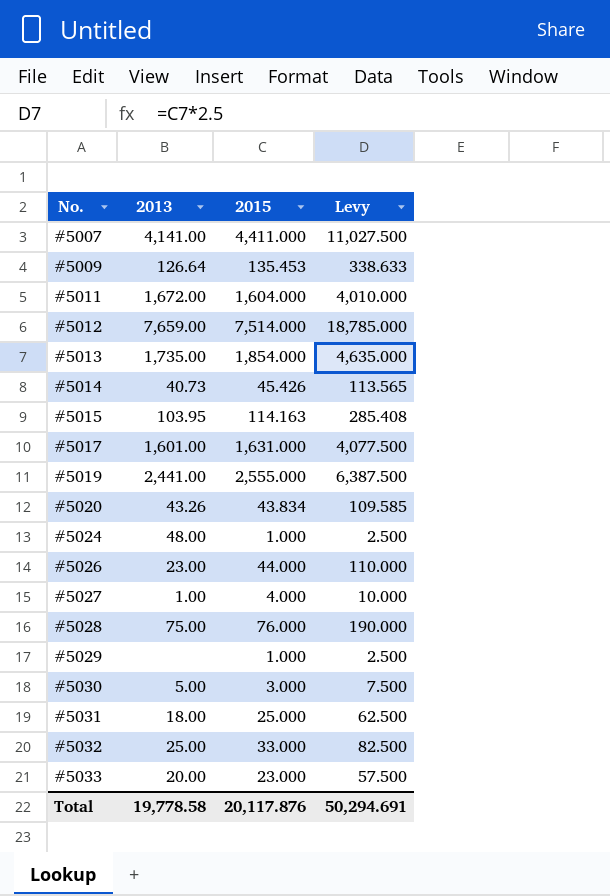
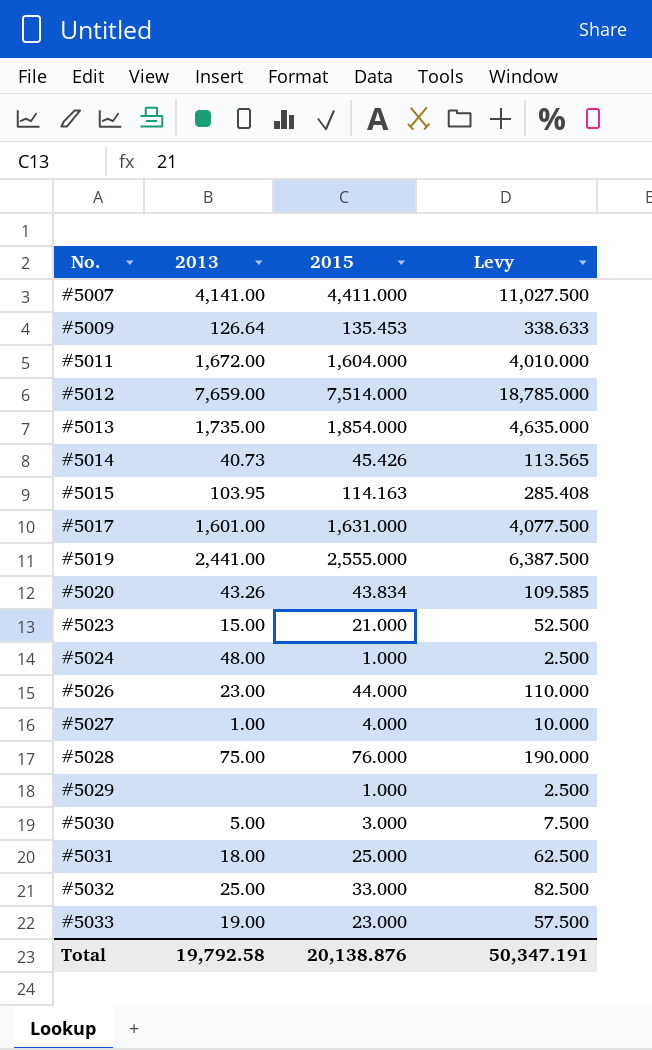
row #5023: none -> 15.00 | 21.000 | 52.500
#5033 | 2013: 20.00 -> 19.00
Total | 2013: 19,778.58 -> 19,792.58
Total | 2015: 20,117.876 -> 20,138.876
Total | Levy: 50,294.691 -> 50,347.191

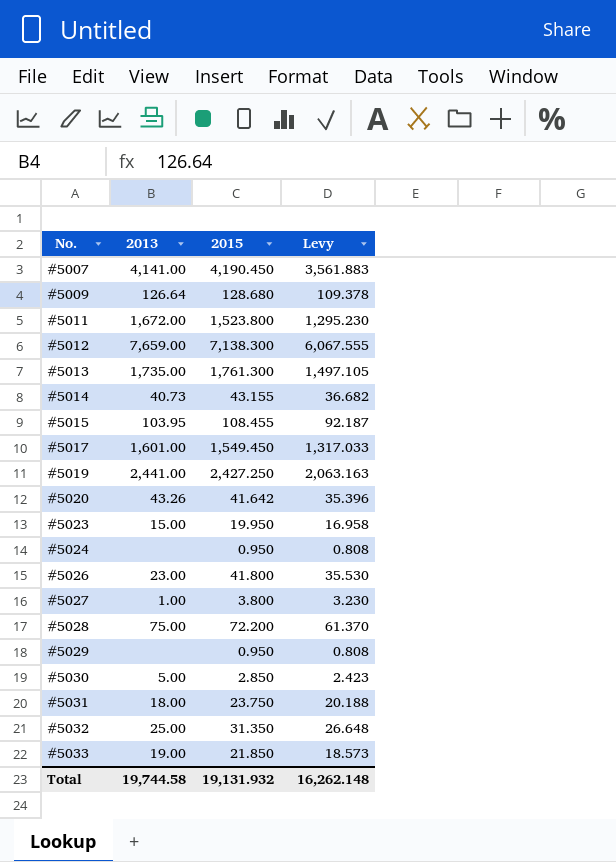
column Levy | formula: [2015] * 2.5 -> [2015] * 0.85
#5007 | 2015: 4,411.000 -> 4,190.450
#5009 | 2015: 135.453 -> 128.680
#5011 | 2015: 1,604.000 -> 1,523.800
#5012 | 2015: 7,514.000 -> 7,138.300
#5013 | 2015: 1,854.000 -> 1,761.300
#5014 | 2015: 45.426 -> 43.155
#5015 | 2015: 114.163 -> 108.455
#5017 | 2015: 1,631.000 -> 1,549.450
#5019 | 2015: 2,555.000 -> 2,427.250
#5020 | 2015: 43.834 -> 41.642
#5023 | 2015: 21.000 -> 19.950
#5024 | 2013: 48.00 -> none
#5024 | 2015: 1.000 -> 0.950
#5026 | 2015: 44.000 -> 41.800
#5027 | 2015: 4.000 -> 3.800
#5028 | 2015: 76.000 -> 72.200
#5029 | 2015: 1.000 -> 0.950
#5030 | 2015: 3.000 -> 2.850
#5031 | 2015: 25.000 -> 23.750
#5032 | 2015: 33.000 -> 31.350
#5033 | 2015: 23.000 -> 21.850
Total | 2013: 19,792.58 -> 19,744.58
Total | 2015: 20,138.876 -> 19,131.932
Total | Levy: 50,347.191 -> 16,262.148

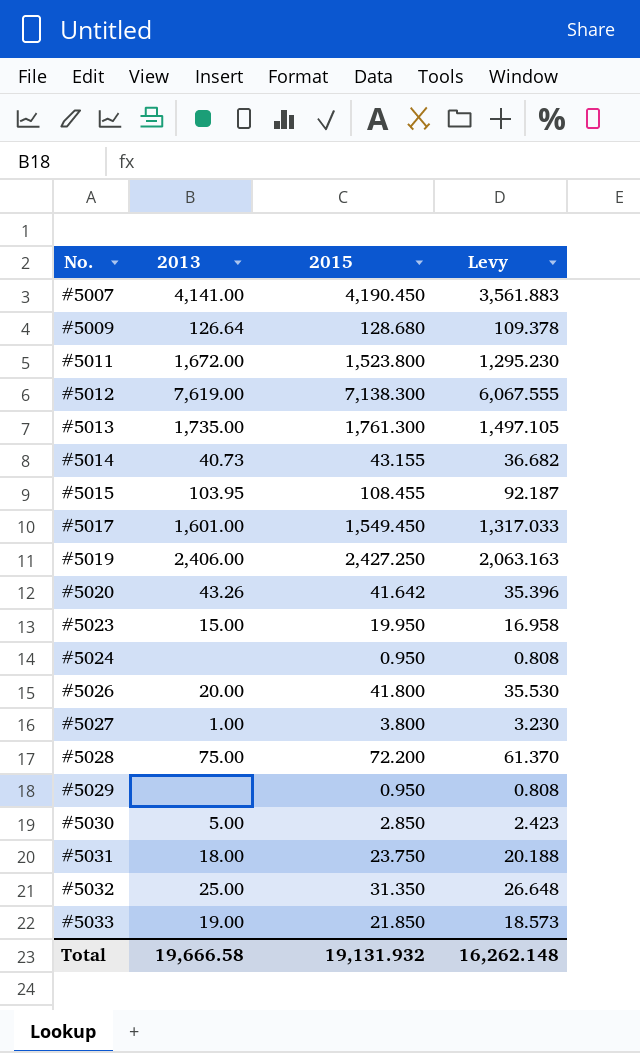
#5012 | 2013: 7,659.00 -> 7,619.00
#5019 | 2013: 2,441.00 -> 2,406.00
#5026 | 2013: 23.00 -> 20.00
Total | 2013: 19,744.58 -> 19,666.58

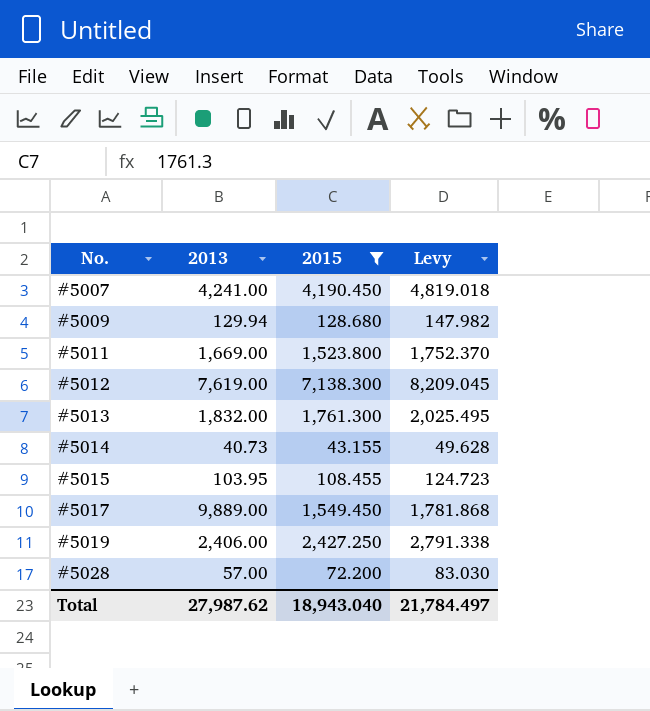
filter: none -> 2015 >= 43.155
column Levy | formula: [2015] * 0.85 -> [2015] * 1.15
#5007 | 2013: 4,141.00 -> 4,241.00
#5009 | 2013: 126.64 -> 129.94
#5011 | 2013: 1,672.00 -> 1,669.00
#5013 | 2013: 1,735.00 -> 1,832.00
#5017 | 2013: 1,601.00 -> 9,889.00
#5028 | 2013: 75.00 -> 57.00
Total | 2013: 19,666.58 -> 27,987.62
Total | 2015: 19,131.932 -> 18,943.040
Total | Levy: 16,262.148 -> 21,784.497

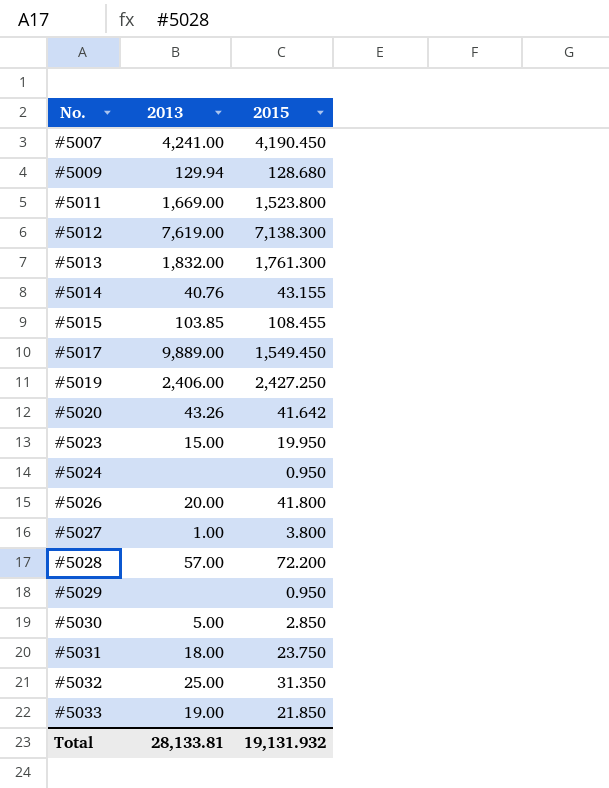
filter: 2015 >= 43.155 -> none
column Levy | formula: [2015] * 1.15 -> none
#5014 | 2013: 40.73 -> 40.76
#5015 | 2013: 103.95 -> 103.85
Total | 2013: 27,987.62 -> 28,133.81
Total | 2015: 18,943.040 -> 19,131.932

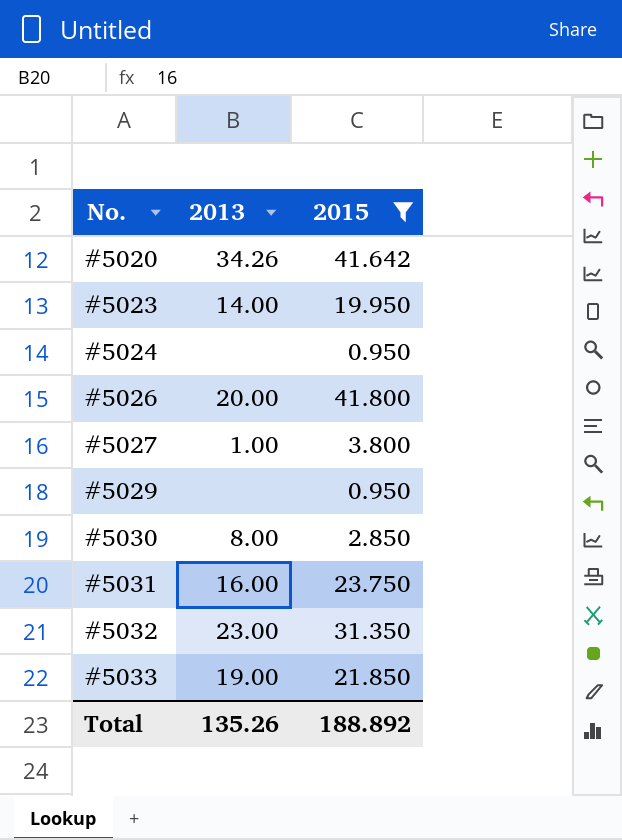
filter: none -> 2015 <= 41.800
#5020 | 2013: 43.26 -> 34.26
#5023 | 2013: 15.00 -> 14.00
#5030 | 2013: 5.00 -> 8.00
#5031 | 2013: 18.00 -> 16.00
#5032 | 2013: 25.00 -> 23.00
Total | 2013: 28,133.81 -> 135.26
Total | 2015: 19,131.932 -> 188.892

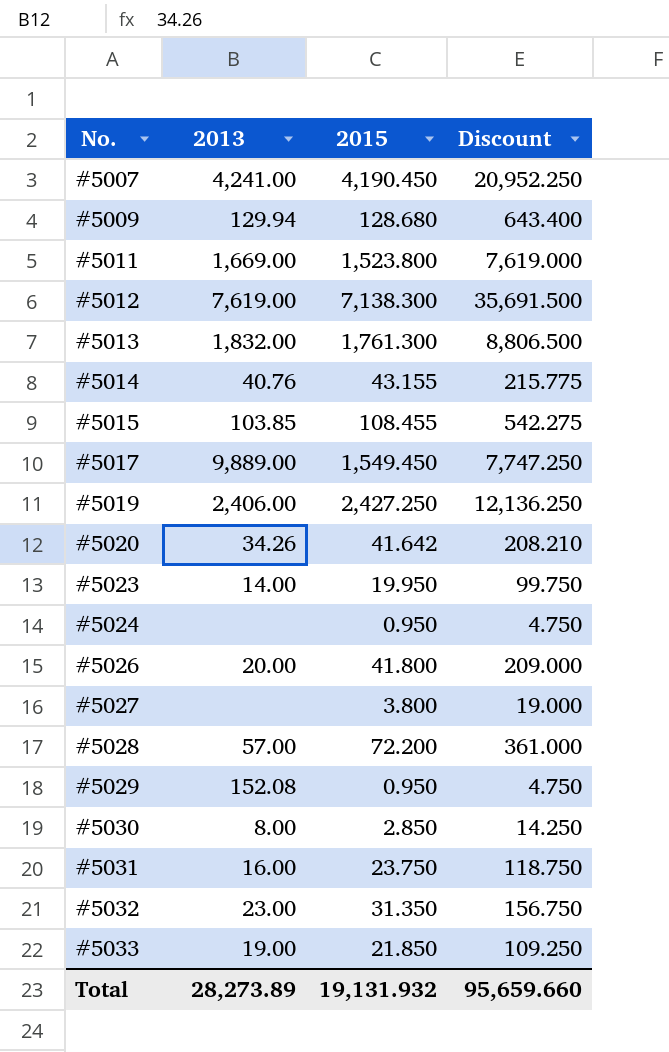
filter: 2015 <= 41.800 -> none
column Discount | formula: none -> [2015] * 5
#5027 | 2013: 1.00 -> none
#5029 | 2013: none -> 152.08
Total | 2013: 135.26 -> 28,273.89
Total | 2015: 188.892 -> 19,131.932

